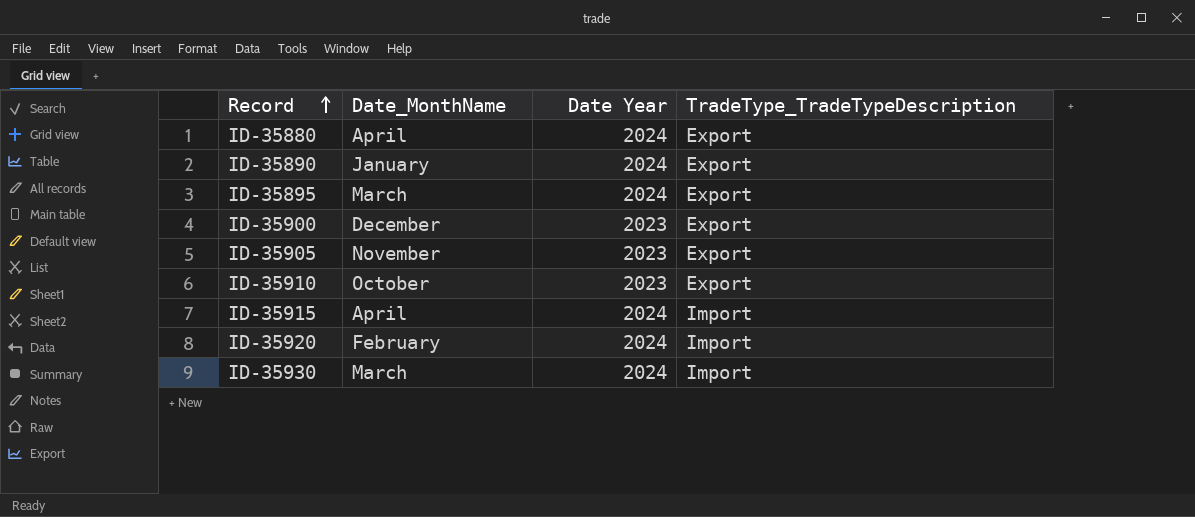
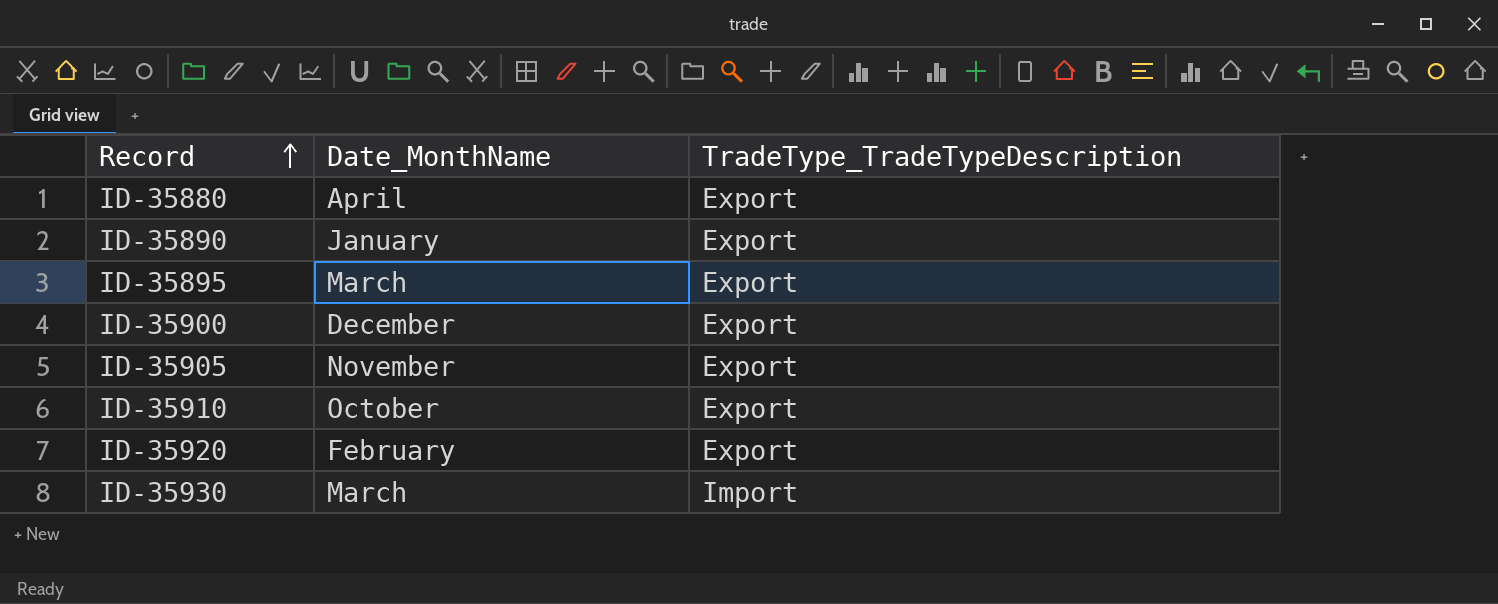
column Date Year | position: 3 -> none
row ID-35915: April | 2024 | Import -> none
ID-35920 | TradeType_TradeTypeDescription: Import -> Export

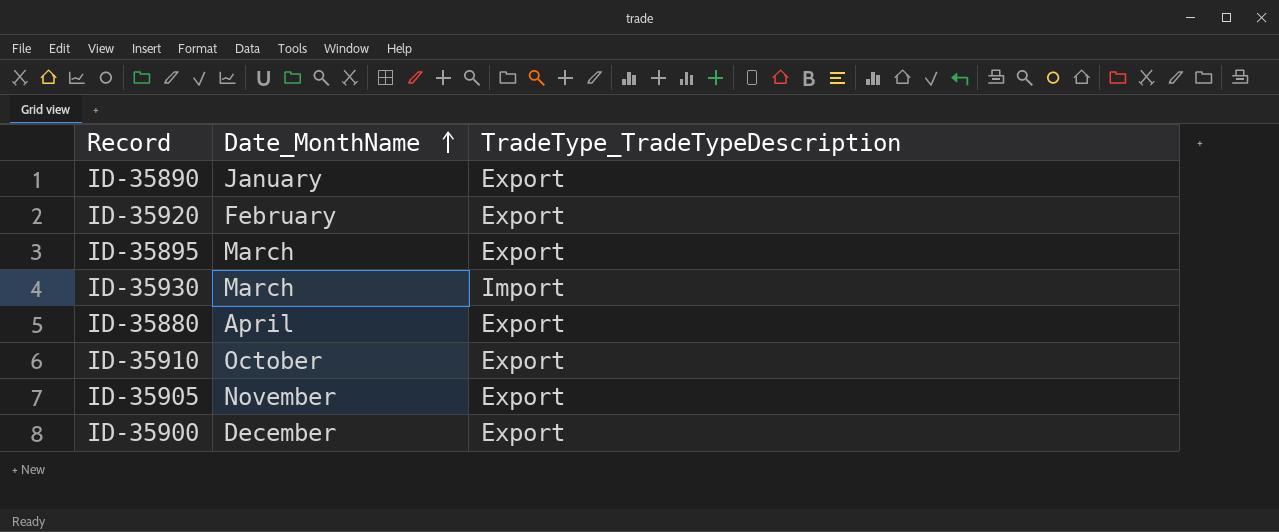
row order: Record ascending -> Date_MonthName ascending

